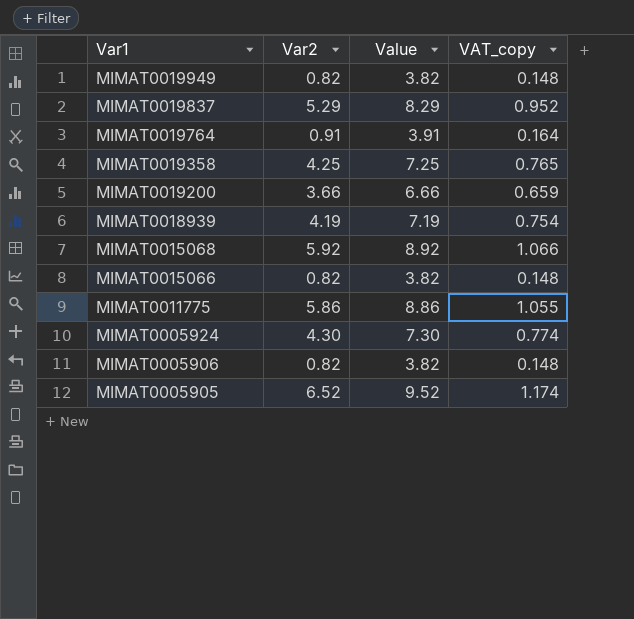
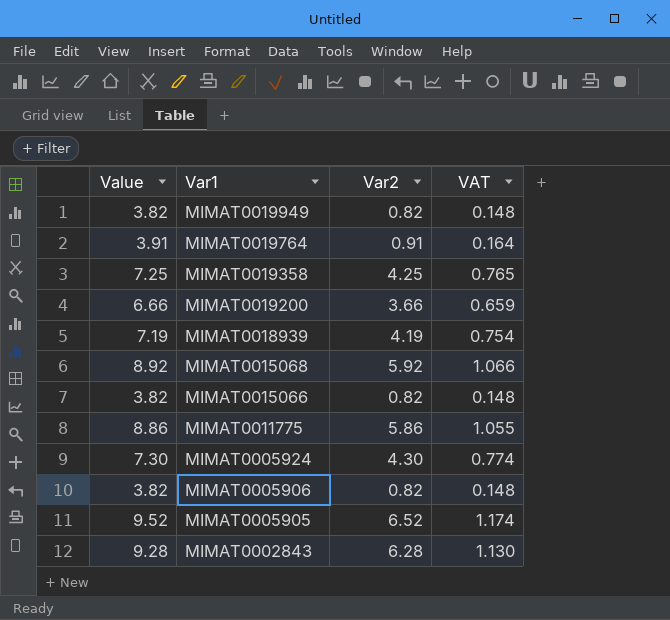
column Value | position: 3 -> 1
column name: VAT_copy -> VAT
row MIMAT0019837: 5.29 | 8.29 | 0.952 -> none
row MIMAT0002843: none -> 9.28 | 6.28 | 1.130

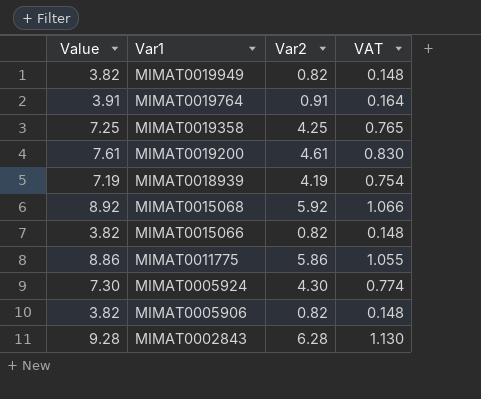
row MIMAT0005905: 9.52 | 6.52 | 1.174 -> none
MIMAT0019200 | Value: 6.66 -> 7.61
MIMAT0019200 | Var2: 3.66 -> 4.61
MIMAT0019200 | VAT: 0.659 -> 0.830

